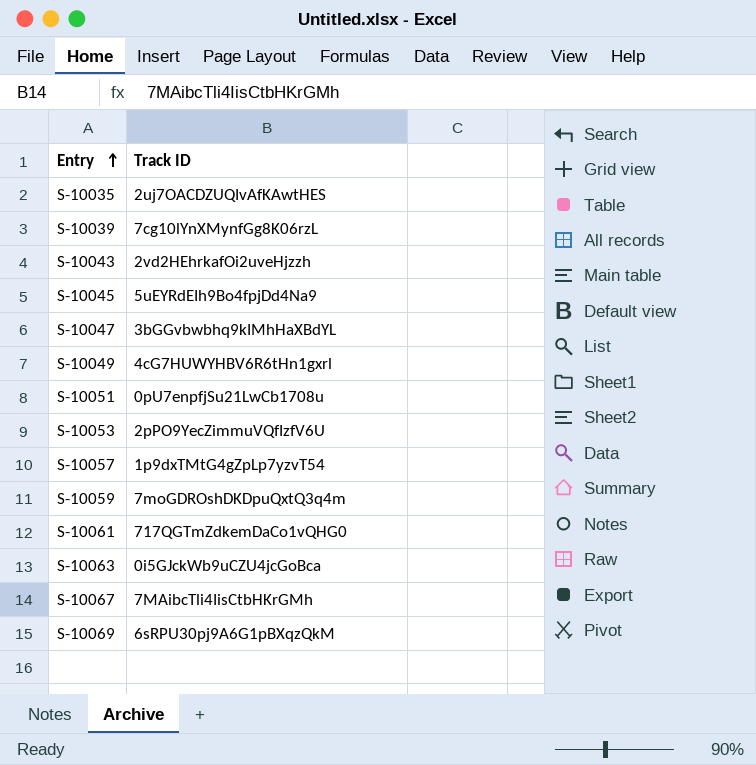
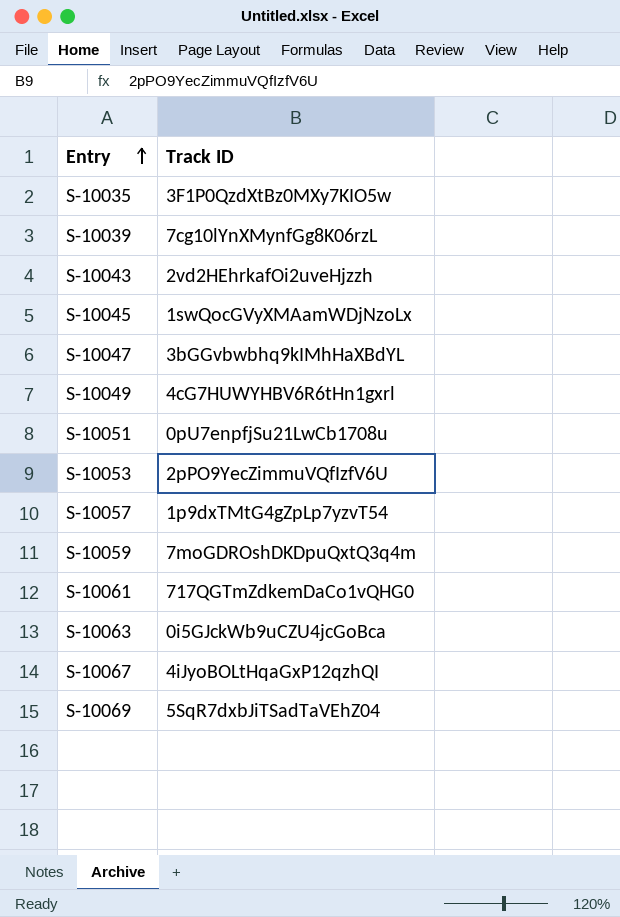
S-10035 | Track ID: 2uj7OACDZUQIvAfKAwtHES -> 3F1P0QzdXtBz0MXy7KIO5w
S-10045 | Track ID: 5uEYRdEIh9Bo4fpjDd4Na9 -> 1swQocGVyXMAamWDjNzoLx
S-10067 | Track ID: 7MAibcTli4IisCtbHKrGMh -> 4iJyoBOLtHqaGxP12qzhQI
S-10069 | Track ID: 6sRPU30pj9A6G1pBXqzQkM -> 5SqR7dxbJiTSadTaVEhZ04

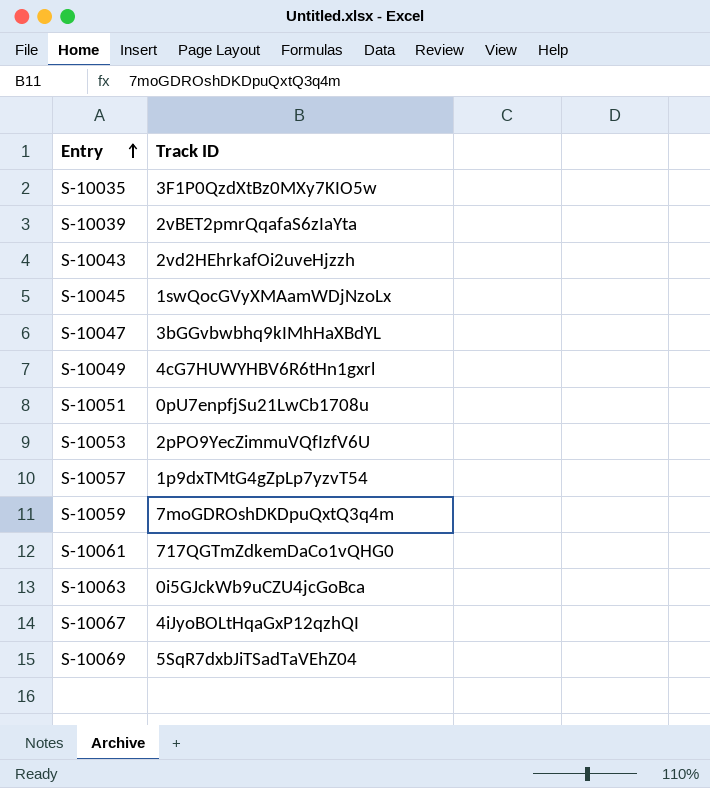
S-10039 | Track ID: 7cg10lYnXMynfGg8K06rzL -> 2vBET2pmrQqafaS6zIaYta

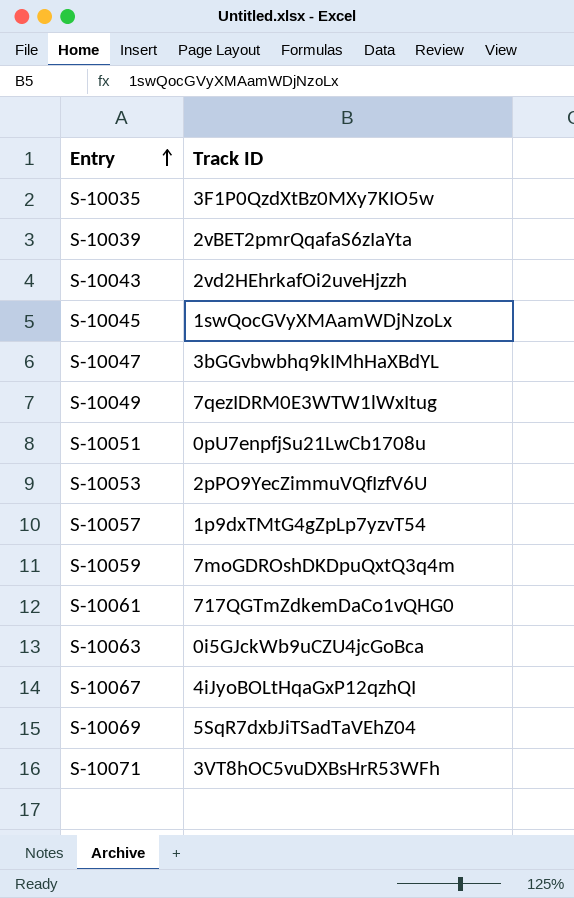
S-10049 | Track ID: 4cG7HUWYHBV6R6tHn1gxrl -> 7qezIDRM0E3WTW1lWxItug
row S-10071: none -> 3VT8hOC5vuDXBsHrR53WFh

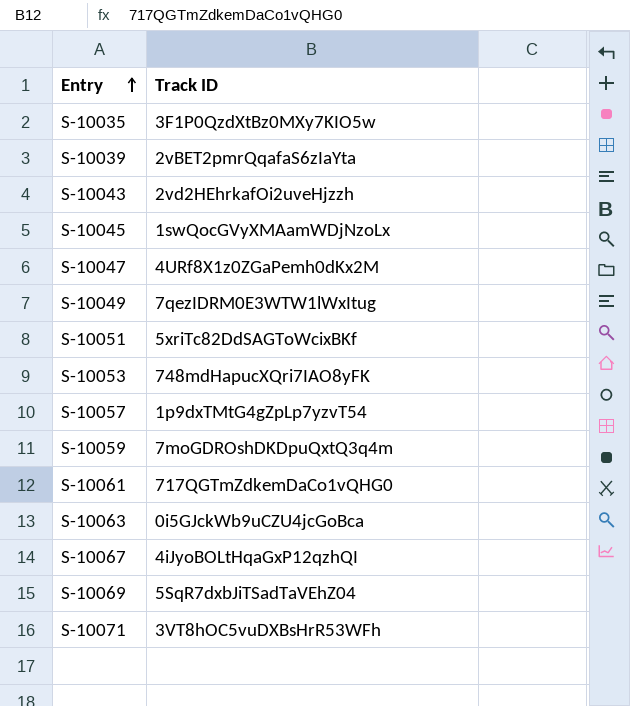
S-10047 | Track ID: 3bGGvbwbhq9kIMhHaXBdYL -> 4URf8X1z0ZGaPemh0dKx2M
S-10051 | Track ID: 0pU7enpfjSu21LwCb1708u -> 5xriTc82DdSAGToWcixBKf
S-10053 | Track ID: 2pPO9YecZimmuVQfIzfV6U -> 748mdHapucXQri7IAO8yFK

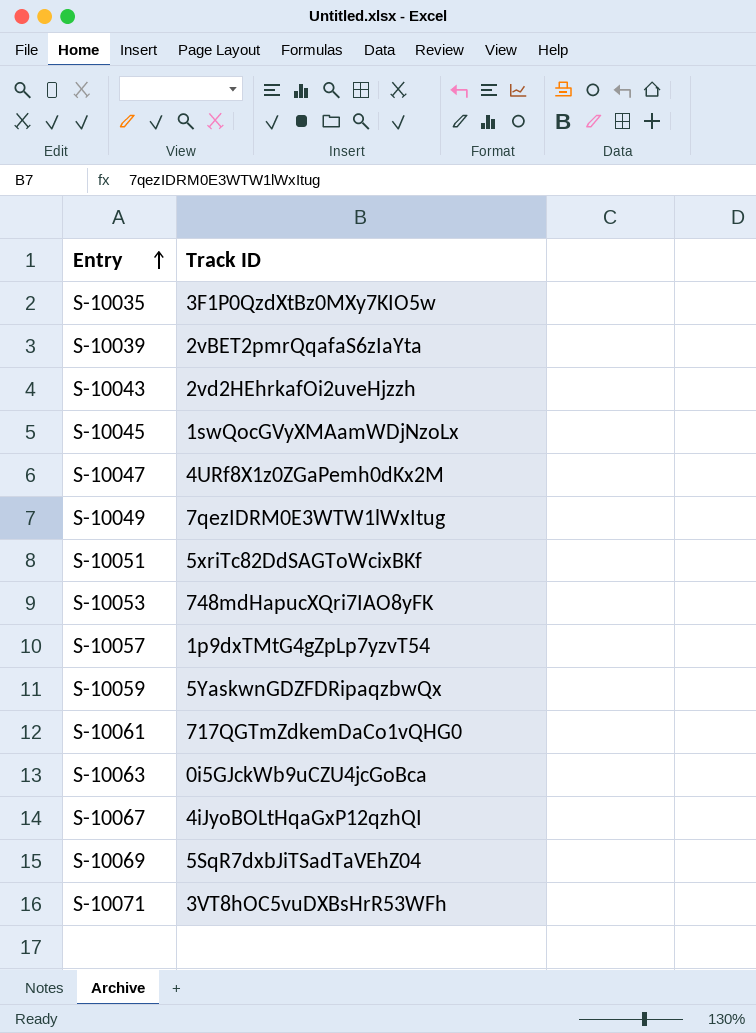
S-10059 | Track ID: 7moGDROshDKDpuQxtQ3q4m -> 5YaskwnGDZFDRipaqzbwQx

